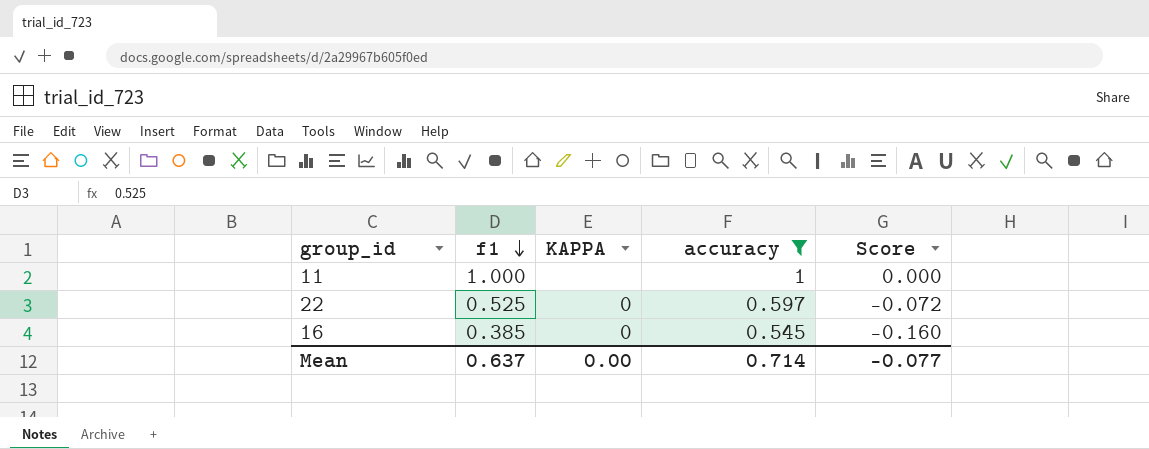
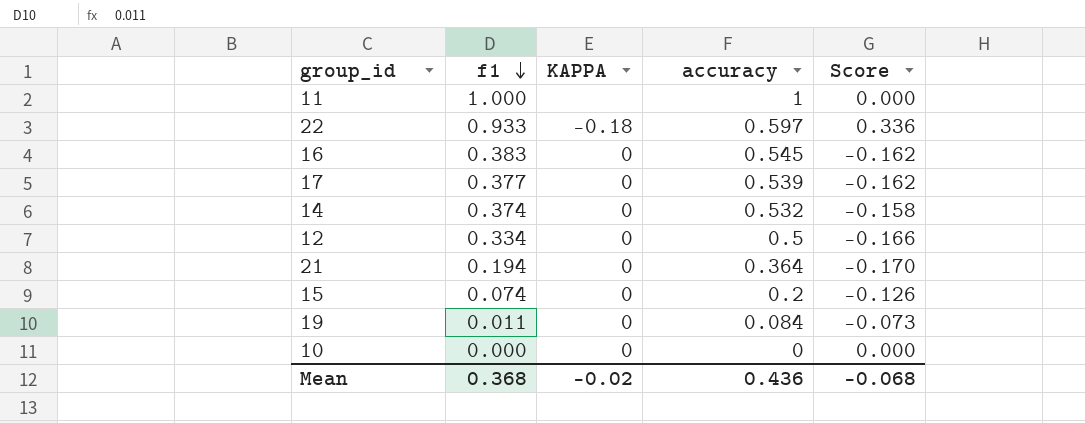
filter: accuracy >= 0.545 -> none
22 | f1: 0.525 -> 0.933
22 | KAPPA: 0 -> -0.18
22 | Score: -0.072 -> 0.336
16 | f1: 0.385 -> 0.383
16 | Score: -0.160 -> -0.162
Mean | f1: 0.637 -> 0.368
Mean | KAPPA: 0.00 -> -0.02
Mean | accuracy: 0.714 -> 0.436
Mean | Score: -0.077 -> -0.068

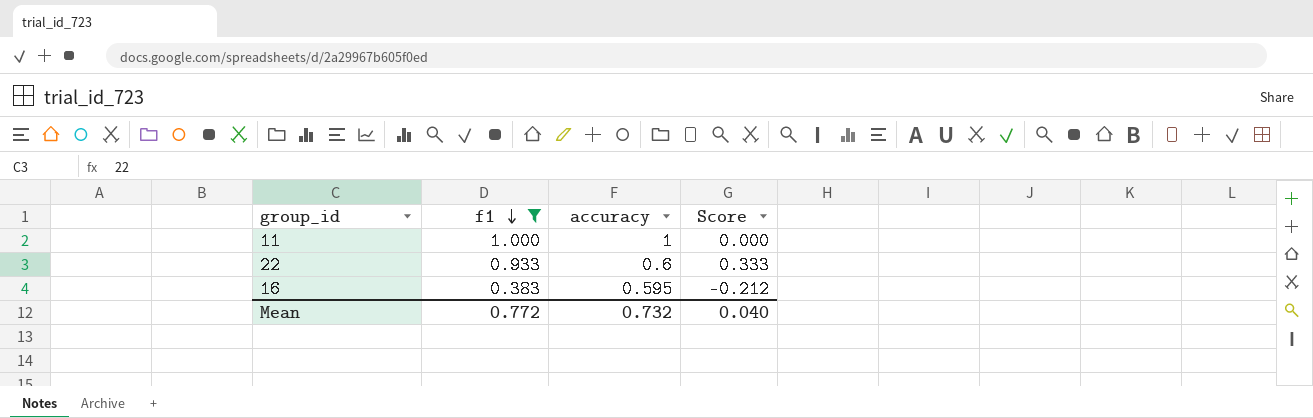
filter: none -> f1 >= 0.383
column KAPPA | position: 3 -> none
22 | accuracy: 0.597 -> 0.6
22 | Score: 0.336 -> 0.333
16 | accuracy: 0.545 -> 0.595
16 | Score: -0.162 -> -0.212
Mean | f1: 0.368 -> 0.772
Mean | accuracy: 0.436 -> 0.732
Mean | Score: -0.068 -> 0.040

